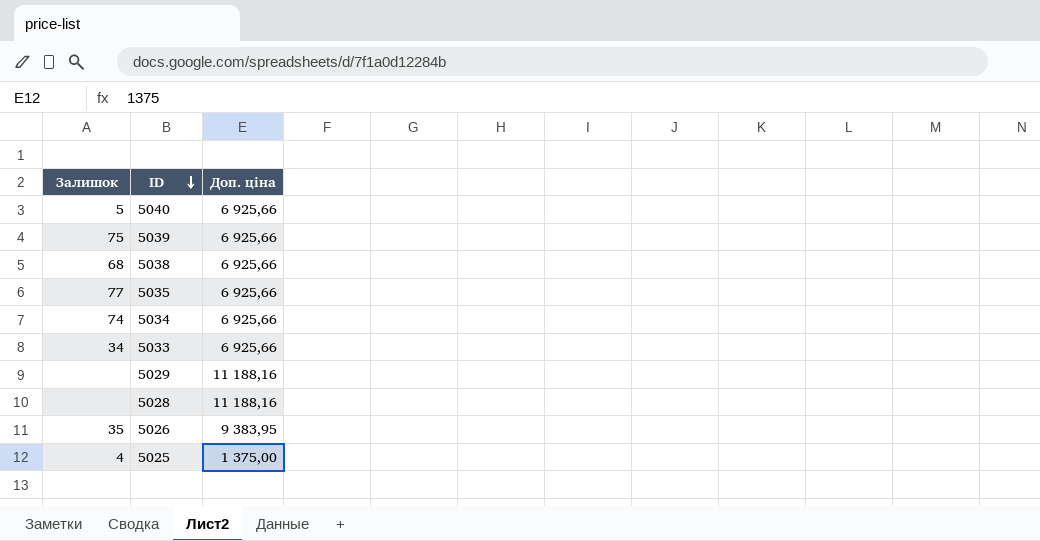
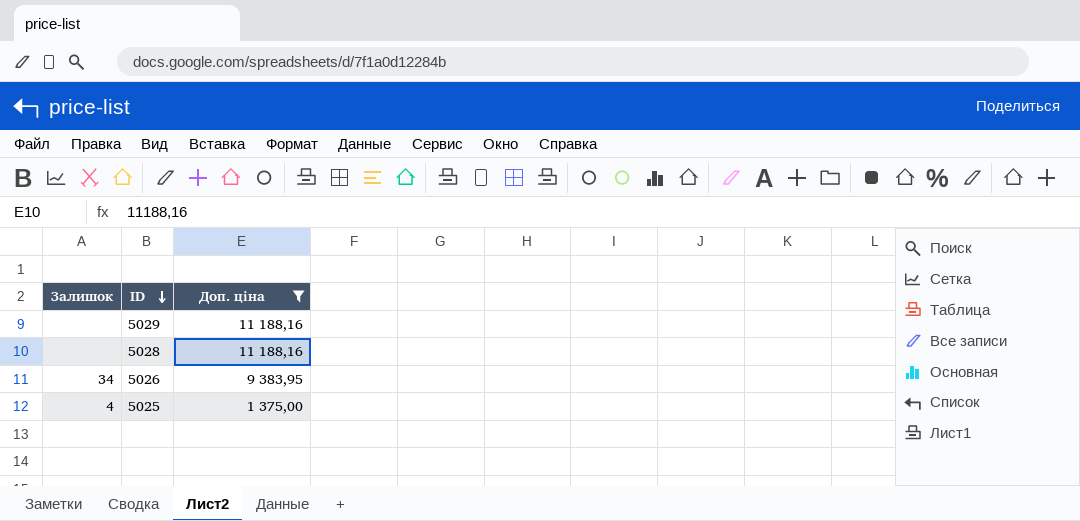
filter: none -> Доп. ціна != 6 925,66
5026 | Залишок: 35 -> 34

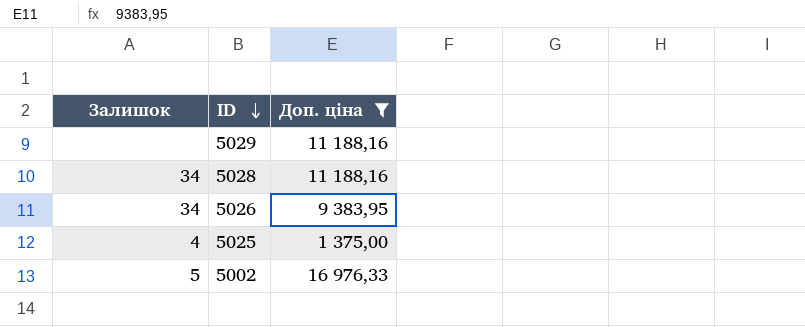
5028 | Залишок: none -> 34
row 5002: none -> 5 | 16 976,33

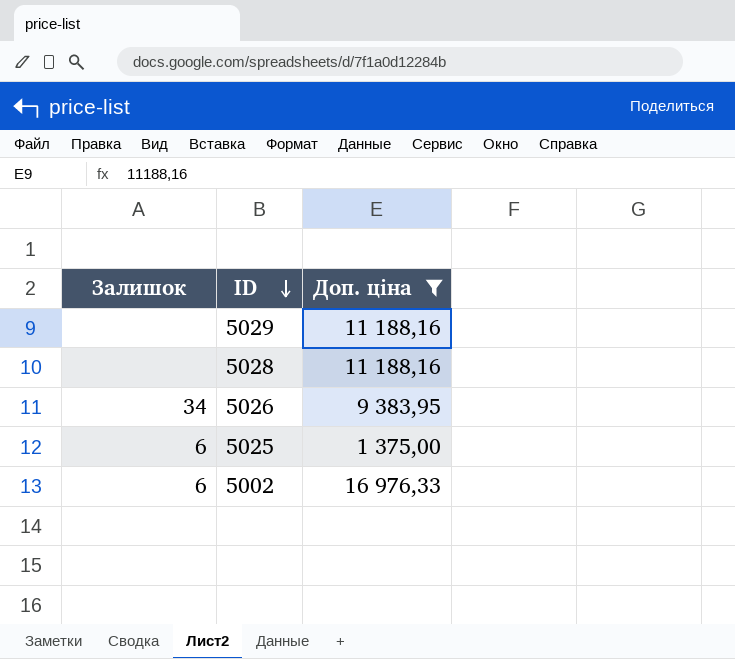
5028 | Залишок: 34 -> none
5025 | Залишок: 4 -> 6
5002 | Залишок: 5 -> 6

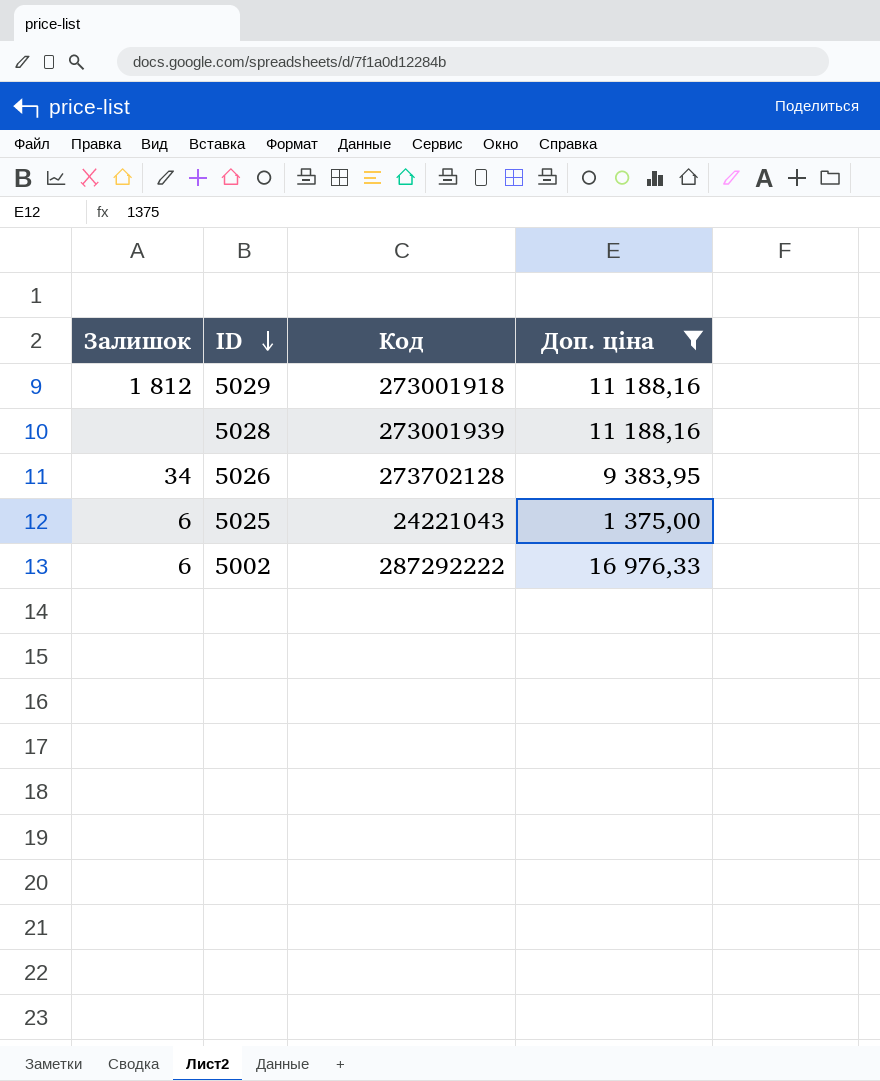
column Код | position: none -> 3
5029 | Залишок: none -> 1 812

